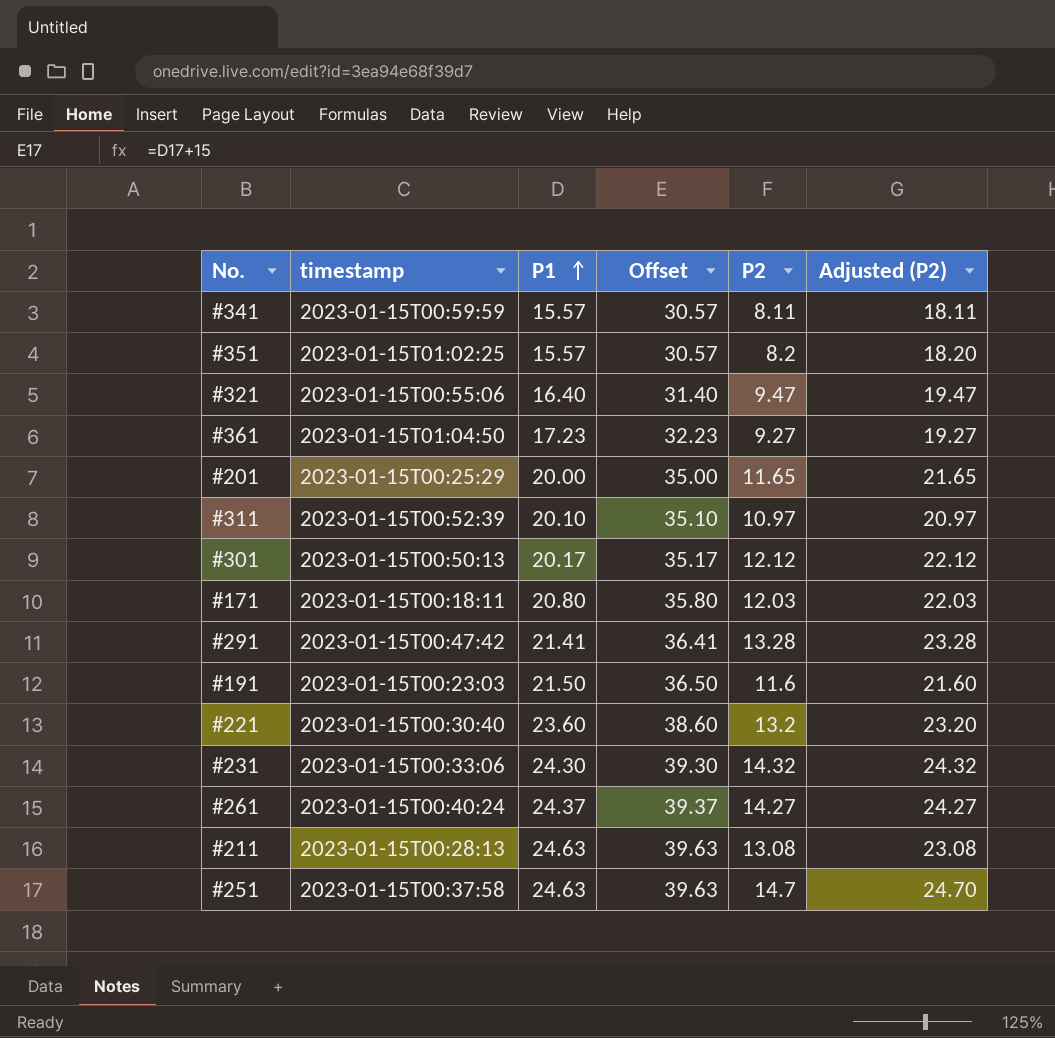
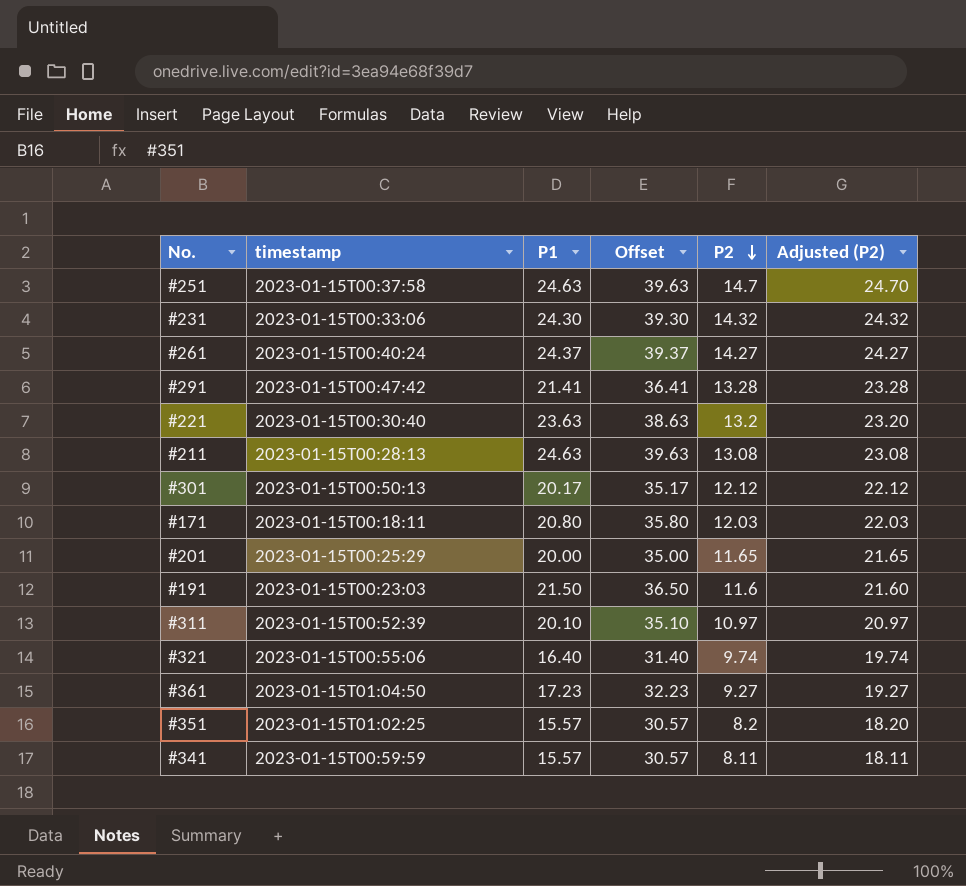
row order: P1 ascending -> P2 descending
#221 | P1: 23.60 -> 23.63
#221 | Offset: 38.60 -> 38.63
#321 | P2: 9.47 -> 9.74
#321 | Adjusted (P2): 19.47 -> 19.74

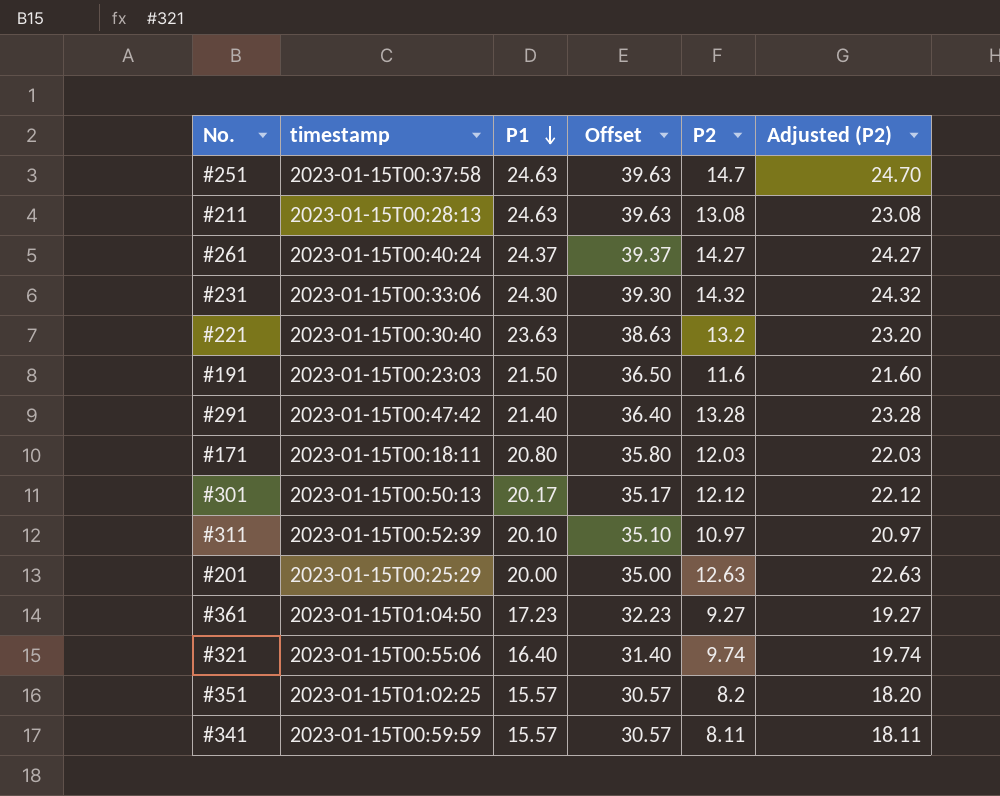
row order: P2 descending -> P1 descending
#291 | P1: 21.41 -> 21.40
#291 | Offset: 36.41 -> 36.40
#201 | P2: 11.65 -> 12.63
#201 | Adjusted (P2): 21.65 -> 22.63

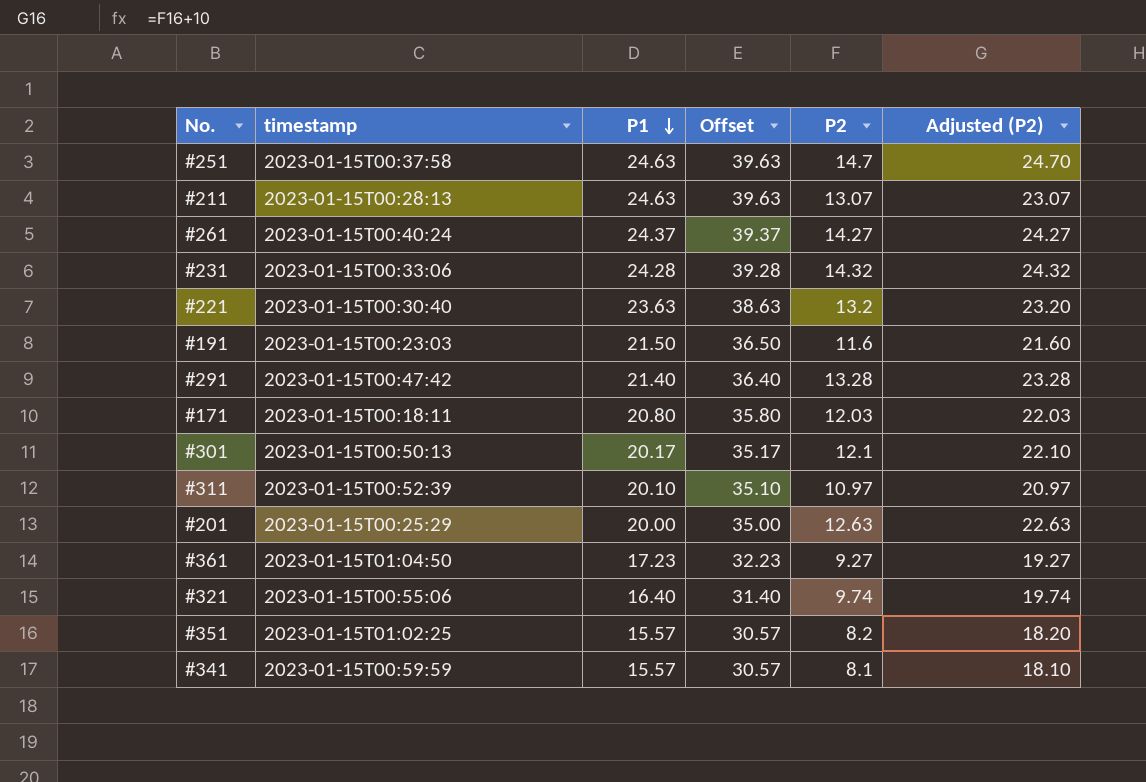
#211 | P2: 13.08 -> 13.07
#211 | Adjusted (P2): 23.08 -> 23.07
#231 | P1: 24.30 -> 24.28
#231 | Offset: 39.30 -> 39.28
#301 | P2: 12.12 -> 12.1
#301 | Adjusted (P2): 22.12 -> 22.10
#341 | P2: 8.11 -> 8.1
#341 | Adjusted (P2): 18.11 -> 18.10

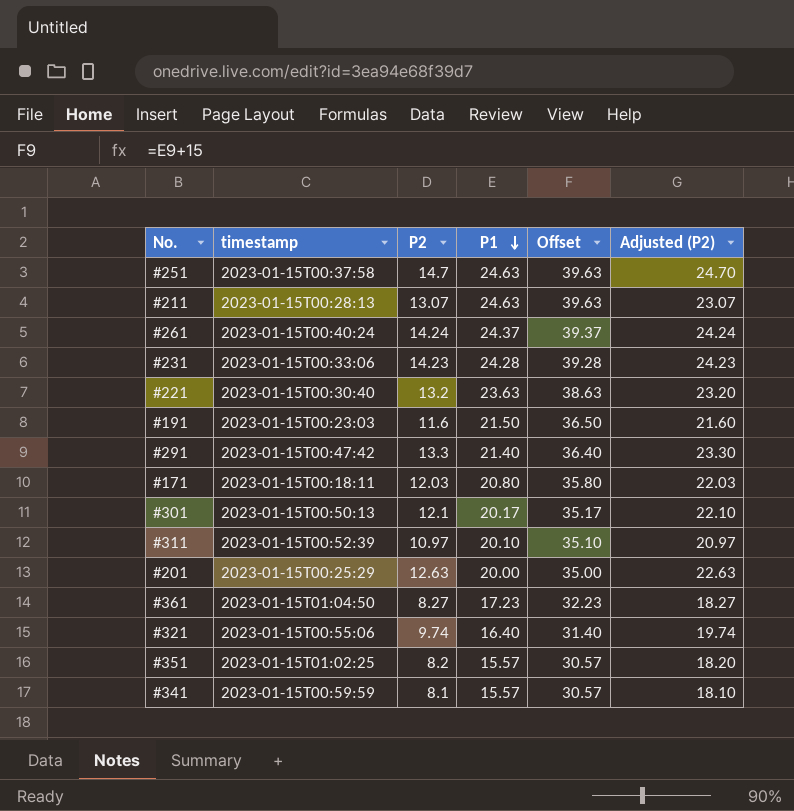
column P2 | position: 5 -> 3
#261 | P2: 14.27 -> 14.24
#261 | Adjusted (P2): 24.27 -> 24.24
#231 | P2: 14.32 -> 14.23
#231 | Adjusted (P2): 24.32 -> 24.23
#291 | P2: 13.28 -> 13.3
#291 | Adjusted (P2): 23.28 -> 23.30
#361 | P2: 9.27 -> 8.27
#361 | Adjusted (P2): 19.27 -> 18.27

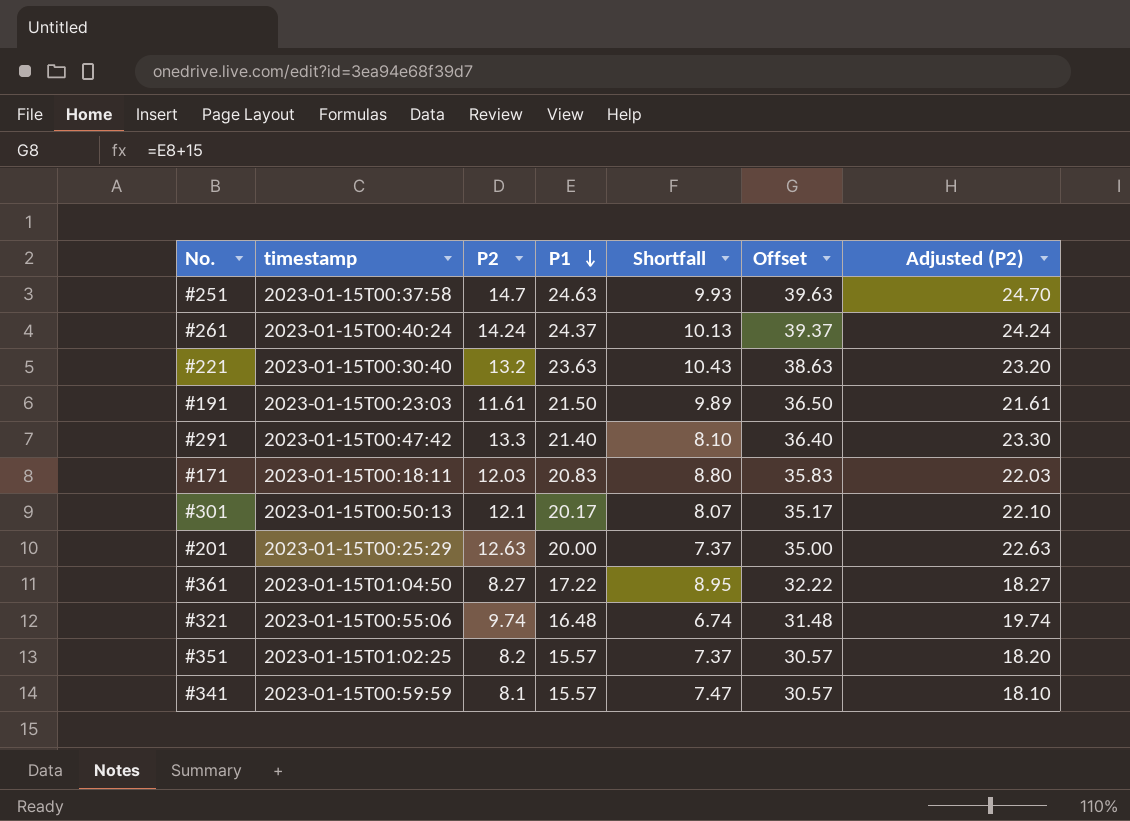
column Shortfall | formula: none -> [P1] - [P2]
row #211: 2023-01-15T00:28:13 | 13.07 | 24.63 | 39.63 | 23.07 -> none
row #231: 2023-01-15T00:33:06 | 14.23 | 24.28 | 39.28 | 24.23 -> none
row #311: 2023-01-15T00:52:39 | 10.97 | 20.10 | 35.10 | 20.97 -> none
#191 | P2: 11.6 -> 11.61
#191 | Adjusted (P2): 21.60 -> 21.61
#171 | P1: 20.80 -> 20.83
#171 | Offset: 35.80 -> 35.83
#361 | P1: 17.23 -> 17.22
#361 | Offset: 32.23 -> 32.22
#321 | P1: 16.40 -> 16.48
#321 | Offset: 31.40 -> 31.48

